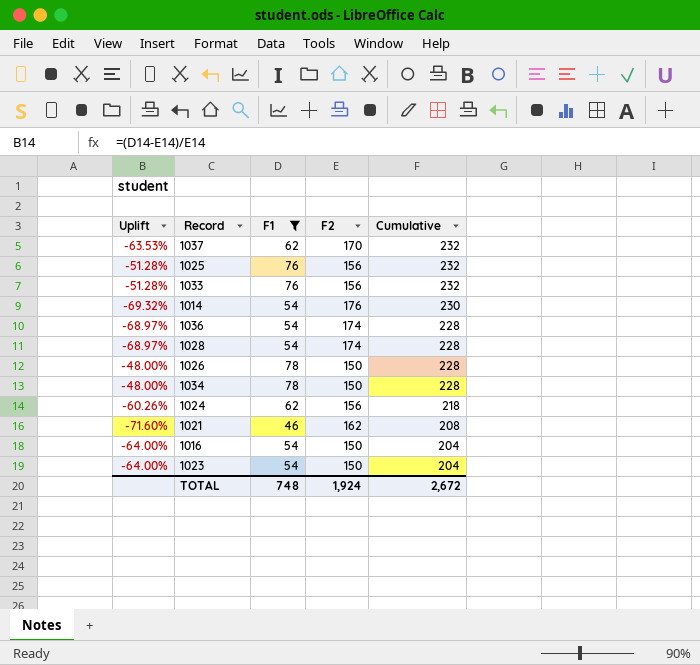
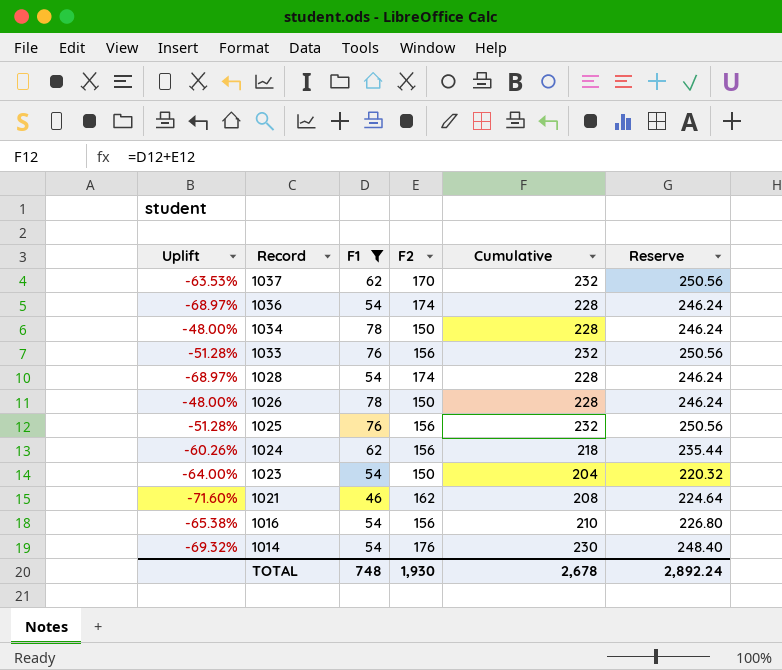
row order: Cumulative descending -> Record descending
column Reserve | formula: none -> [Cumulative] * 1.08
1016 | Uplift: -64.00% -> -65.38%
1016 | F2: 150 -> 156
1016 | Cumulative: 204 -> 210
TOTAL | F2: 1,924 -> 1,930
TOTAL | Cumulative: 2,672 -> 2,678

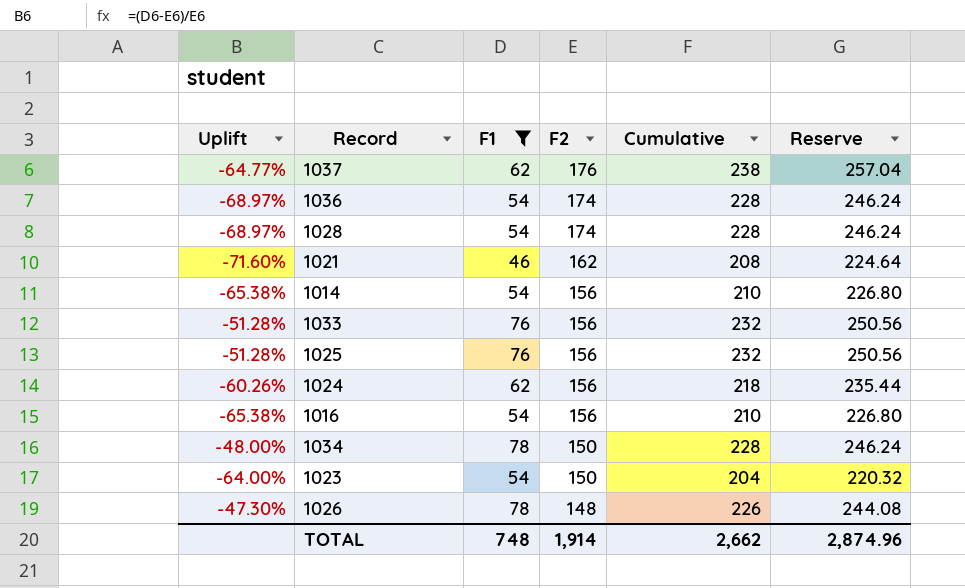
row order: Record descending -> F2 descending
1037 | Uplift: -63.53% -> -64.77%
1037 | F2: 170 -> 176
1037 | Cumulative: 232 -> 238
1037 | Reserve: 250.56 -> 257.04
1014 | Uplift: -69.32% -> -65.38%
1014 | F2: 176 -> 156
1014 | Cumulative: 230 -> 210
1014 | Reserve: 248.40 -> 226.80
1026 | Uplift: -48.00% -> -47.30%
1026 | F2: 150 -> 148
1026 | Cumulative: 228 -> 226
1026 | Reserve: 246.24 -> 244.08
TOTAL | F2: 1,930 -> 1,914
TOTAL | Cumulative: 2,678 -> 2,662
TOTAL | Reserve: 2,892.24 -> 2,874.96

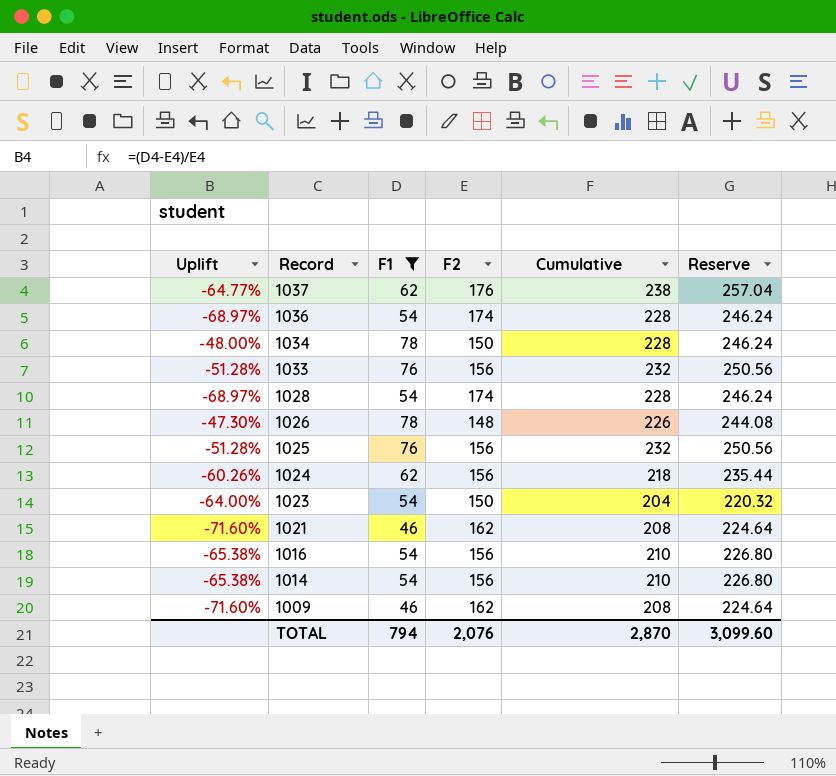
row order: F2 descending -> Record descending
row 1009: none -> -71.60% | 46 | 162 | 208 | 224.64
TOTAL | F1: 748 -> 794
TOTAL | F2: 1,914 -> 2,076
TOTAL | Cumulative: 2,662 -> 2,870
TOTAL | Reserve: 2,874.96 -> 3,099.60

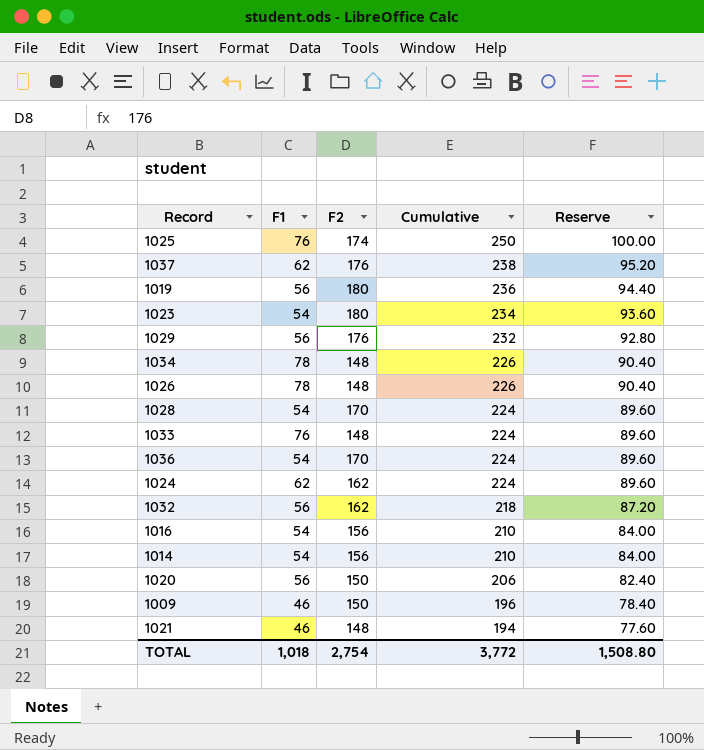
filter: F1 != 56 -> none
row order: Record descending -> Cumulative descending
column Uplift | formula: ([F1] - [F2]) / [F2] -> none
column Reserve | formula: [Cumulative] * 1.08 -> [Cumulative] * 0.4
1025 | F2: 156 -> 174
1025 | Cumulative: 232 -> 250
1023 | F2: 150 -> 180
1023 | Cumulative: 204 -> 234
1034 | F2: 150 -> 148
1034 | Cumulative: 228 -> 226
1028 | F2: 174 -> 170
1028 | Cumulative: 228 -> 224
1033 | F2: 156 -> 148
1033 | Cumulative: 232 -> 224
1036 | F2: 174 -> 170
1036 | Cumulative: 228 -> 224
1024 | F2: 156 -> 162
1024 | Cumulative: 218 -> 224
1009 | F2: 162 -> 150
1009 | Cumulative: 208 -> 196
1021 | F2: 162 -> 148
1021 | Cumulative: 208 -> 194
TOTAL | F1: 794 -> 1,018
TOTAL | F2: 2,076 -> 2,754
TOTAL | Cumulative: 2,870 -> 3,772
TOTAL | Reserve: 3,099.60 -> 1,508.80

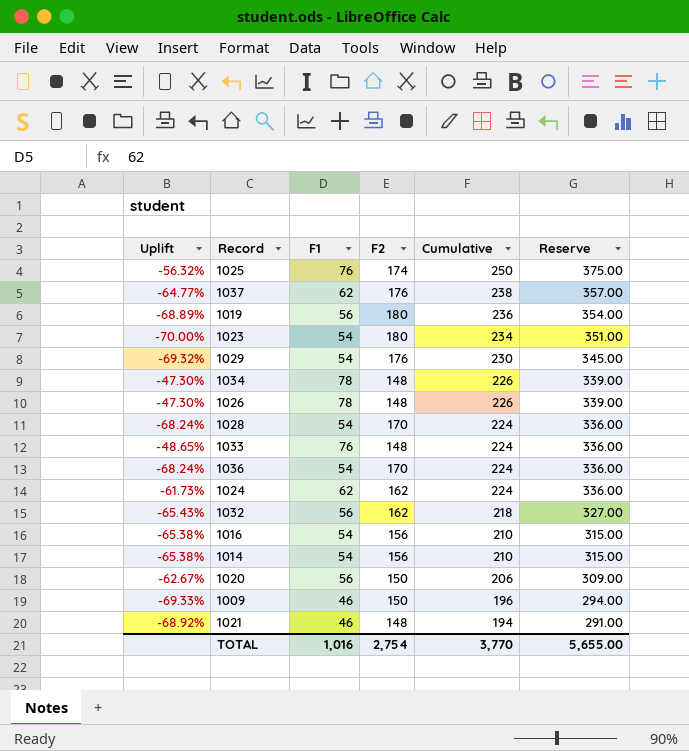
column Uplift | formula: none -> ([F1] - [F2]) / [F2]
column Reserve | formula: [Cumulative] * 0.4 -> [Cumulative] * 1.5
1029 | F1: 56 -> 54
1029 | Cumulative: 232 -> 230
TOTAL | F1: 1,018 -> 1,016
TOTAL | Cumulative: 3,772 -> 3,770
TOTAL | Reserve: 1,508.80 -> 5,655.00

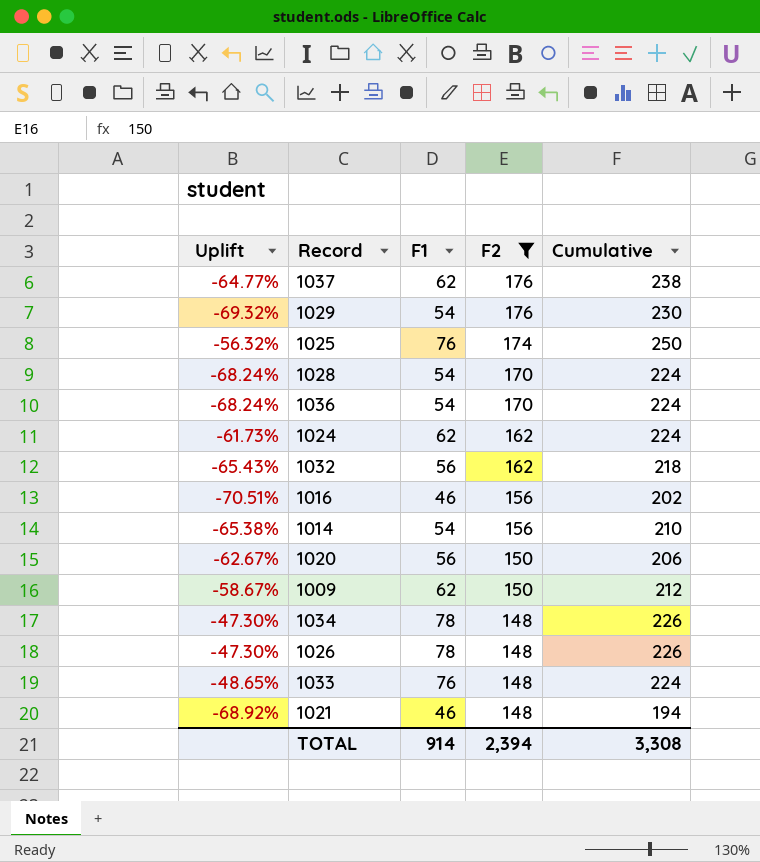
filter: none -> F2 != 180
row order: Cumulative descending -> F2 descending
column Reserve | formula: [Cumulative] * 1.5 -> none
1016 | Uplift: -65.38% -> -70.51%
1016 | F1: 54 -> 46
1016 | Cumulative: 210 -> 202
1009 | Uplift: -69.33% -> -58.67%
1009 | F1: 46 -> 62
1009 | Cumulative: 196 -> 212
TOTAL | F1: 1,016 -> 914
TOTAL | F2: 2,754 -> 2,394
TOTAL | Cumulative: 3,770 -> 3,308

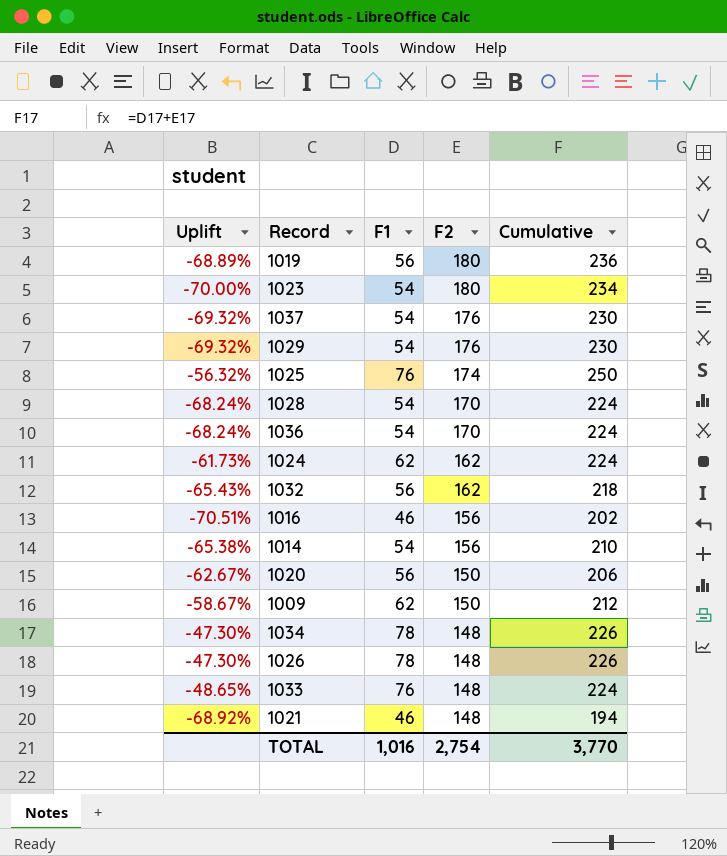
filter: F2 != 180 -> none
1037 | Uplift: -64.77% -> -69.32%
1037 | F1: 62 -> 54
1037 | Cumulative: 238 -> 230
TOTAL | F1: 914 -> 1,016
TOTAL | F2: 2,394 -> 2,754
TOTAL | Cumulative: 3,308 -> 3,770

